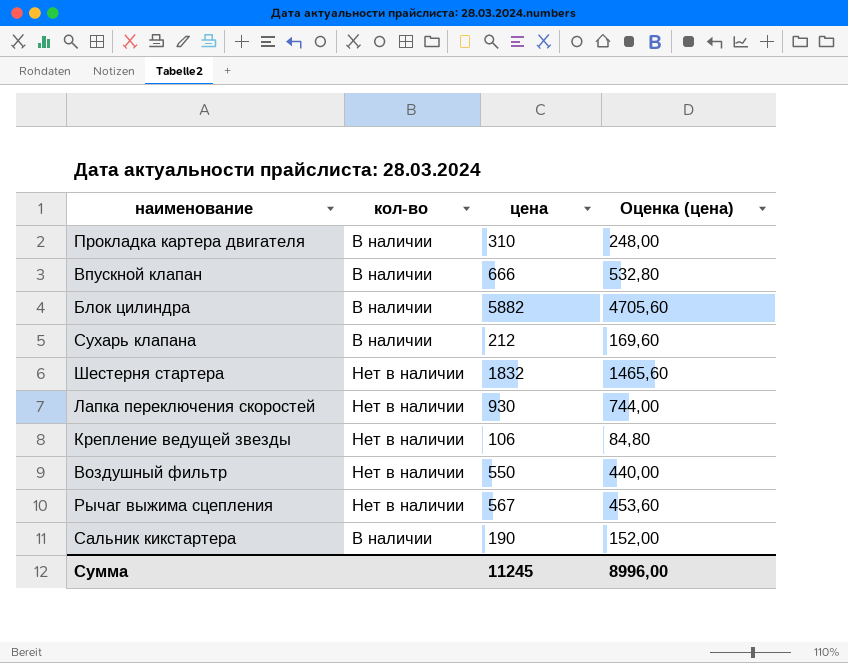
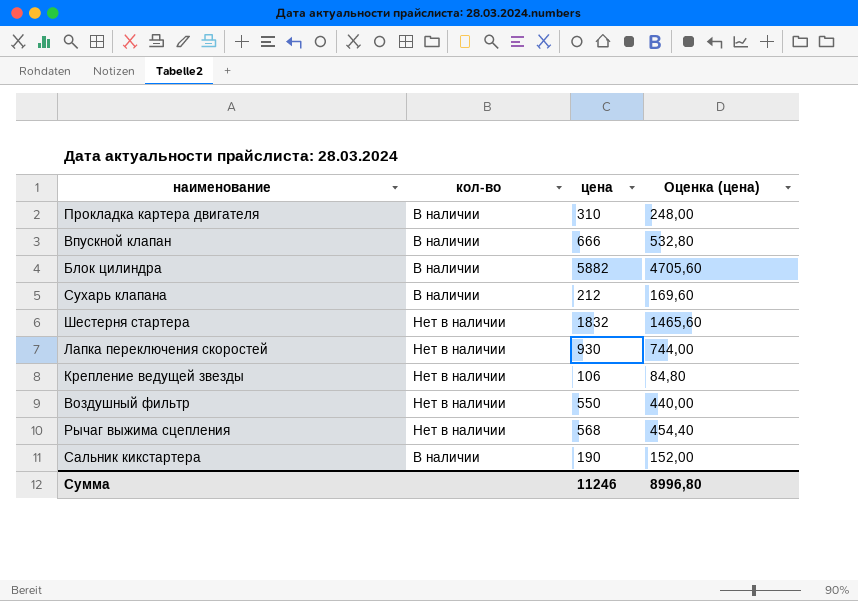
Рычаг выжима сцепления | цена: 567 -> 568
Рычаг выжима сцепления | Оценка (цена): 453,60 -> 454,40
Сумма | цена: 11245 -> 11246
Сумма | Оценка (цена): 8996,00 -> 8996,80

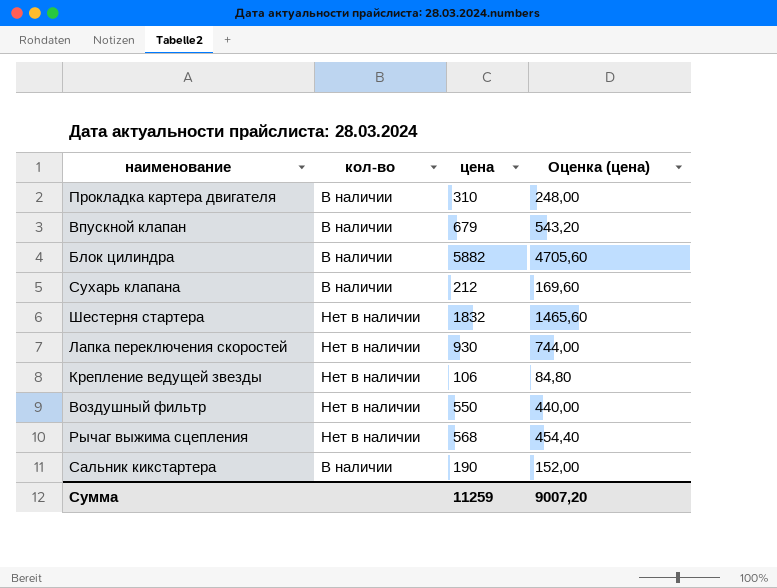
Впускной клапан | цена: 666 -> 679
Впускной клапан | Оценка (цена): 532,80 -> 543,20
Сумма | цена: 11246 -> 11259
Сумма | Оценка (цена): 8996,80 -> 9007,20

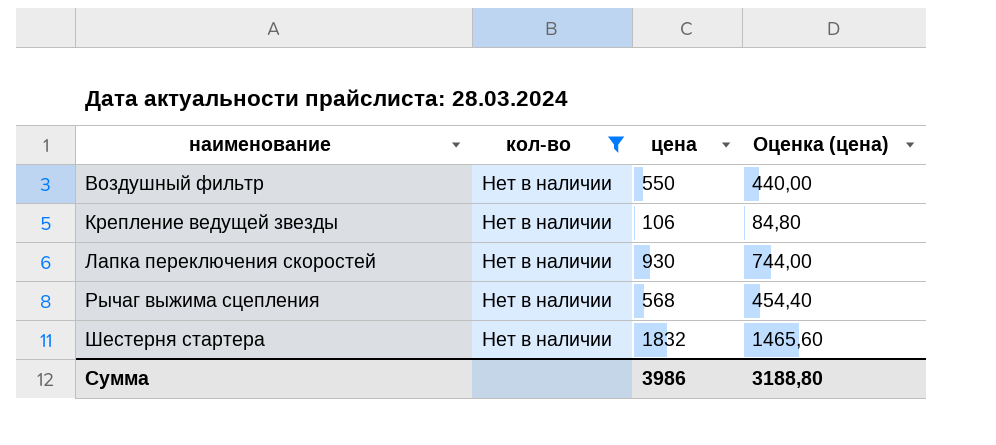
filter: none -> кол-во = Нет в наличии
row order: none -> наименование ascending
Сумма | цена: 11259 -> 3986
Сумма | Оценка (цена): 9007,20 -> 3188,80

